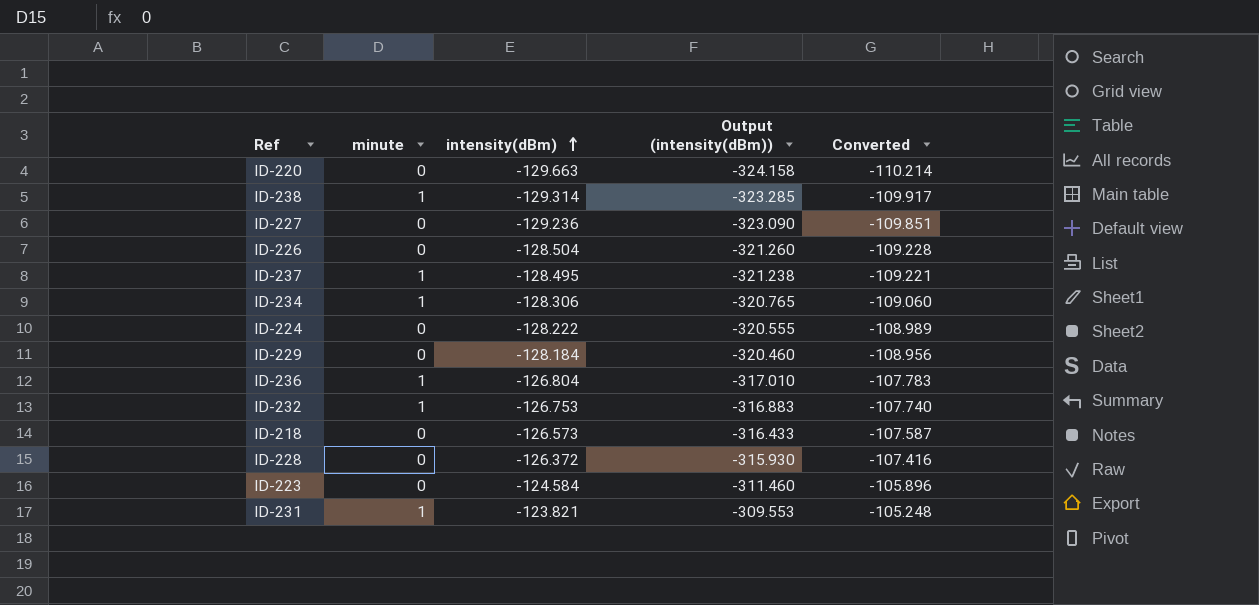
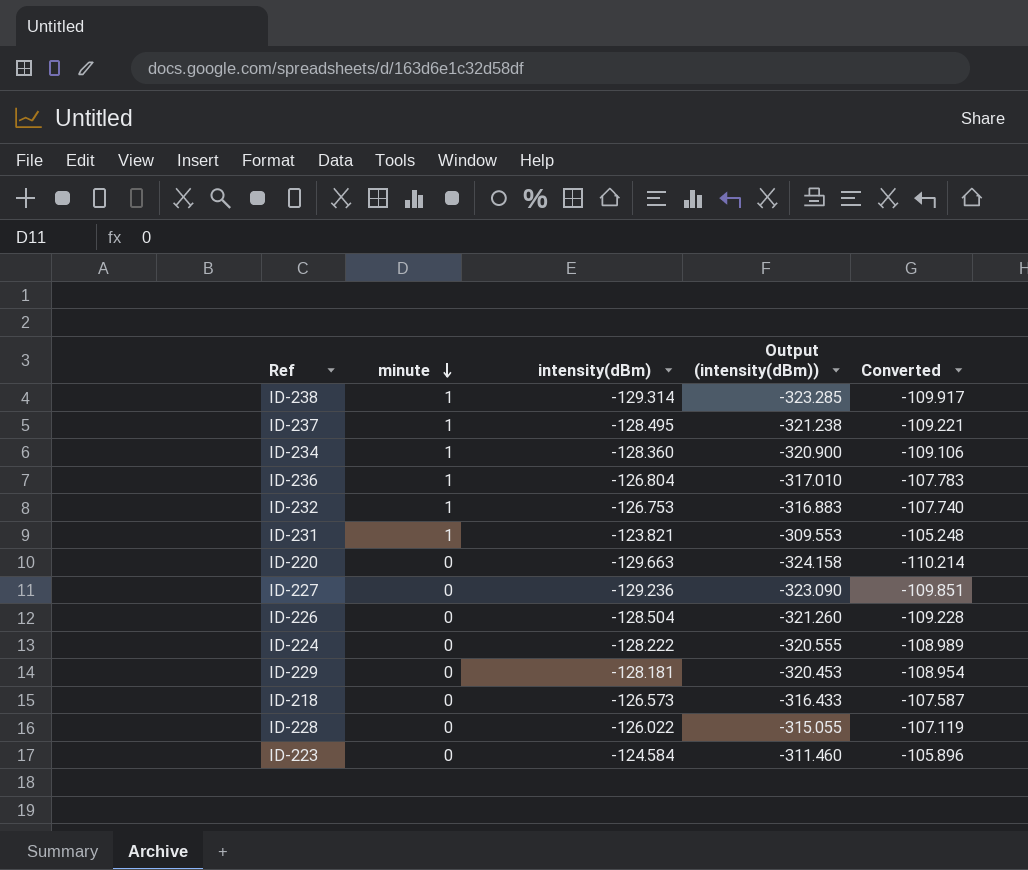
row order: intensity(dBm) ascending -> minute descending
ID-234 | intensity(dBm): -128.306 -> -128.360
ID-234 | Output (intensity(dBm)): -320.765 -> -320.900
ID-234 | Converted: -109.060 -> -109.106
ID-229 | intensity(dBm): -128.184 -> -128.181
ID-229 | Output (intensity(dBm)): -320.460 -> -320.453
ID-229 | Converted: -108.956 -> -108.954
ID-228 | intensity(dBm): -126.372 -> -126.022
ID-228 | Output (intensity(dBm)): -315.930 -> -315.055
ID-228 | Converted: -107.416 -> -107.119

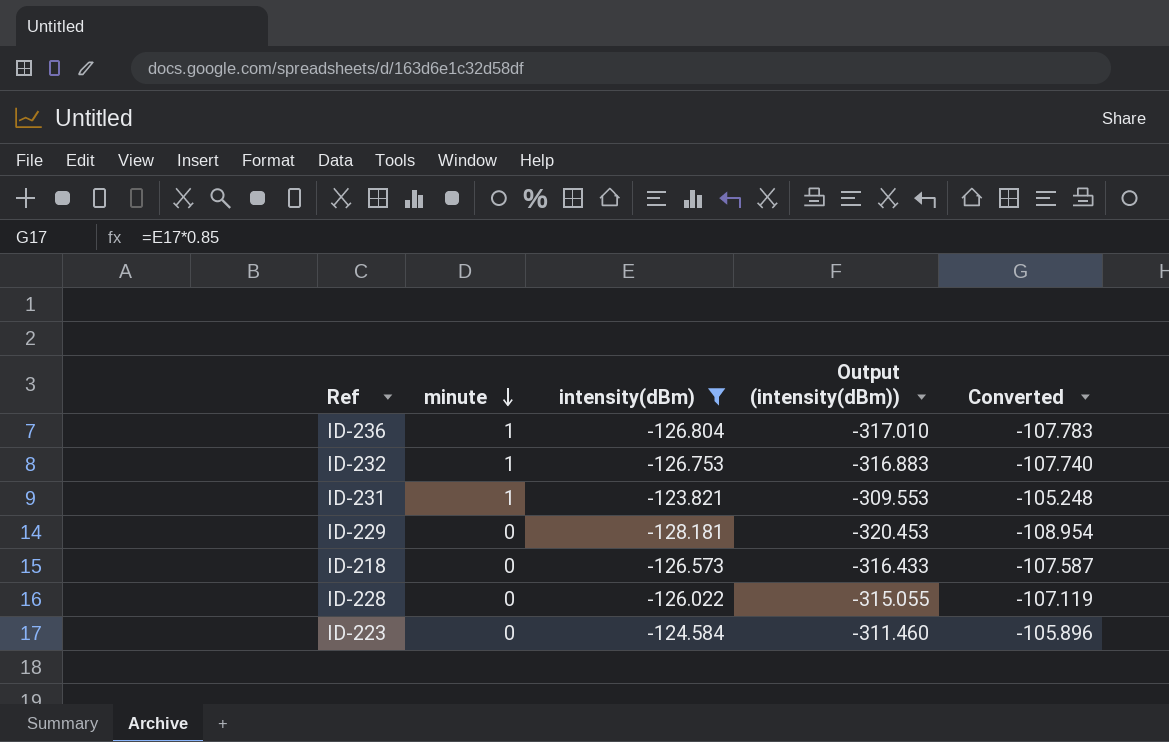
filter: none -> intensity(dBm) >= -128.181

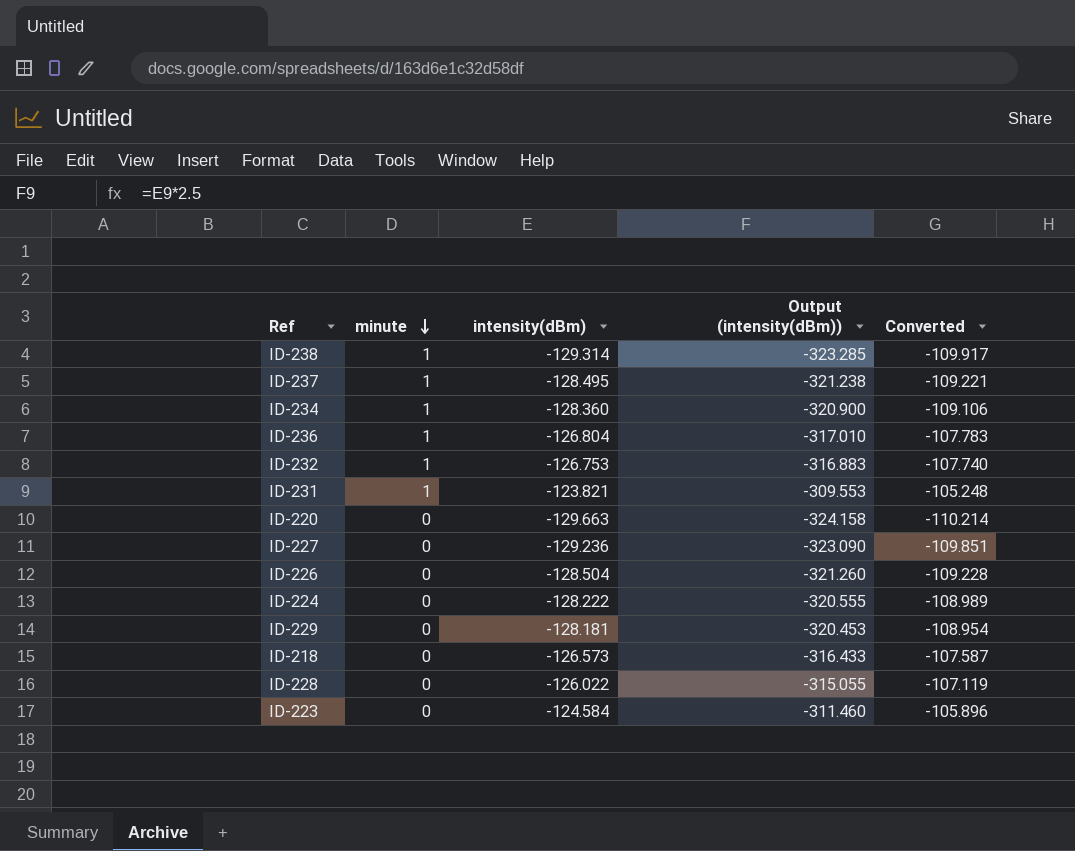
filter: intensity(dBm) >= -128.181 -> none

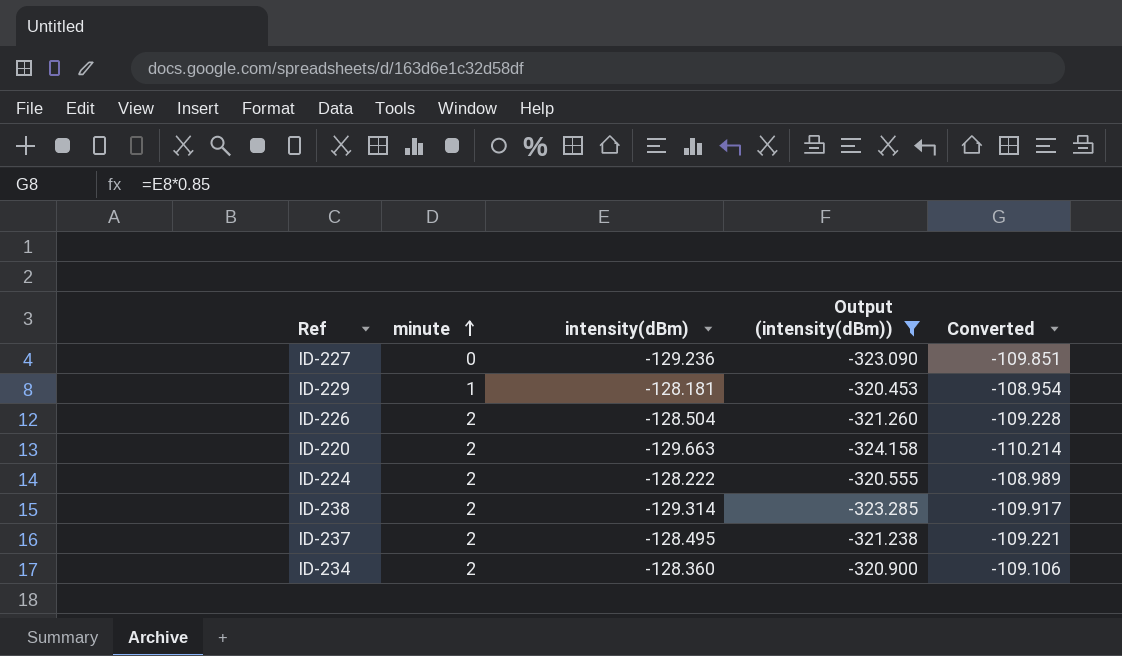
filter: none -> Output (intensity(dBm)) <= -320.453
row order: minute descending -> minute ascending
ID-229 | minute: 0 -> 1
ID-226 | minute: 0 -> 2
ID-220 | minute: 0 -> 2
ID-224 | minute: 0 -> 2
ID-238 | minute: 1 -> 2
ID-237 | minute: 1 -> 2
ID-234 | minute: 1 -> 2

